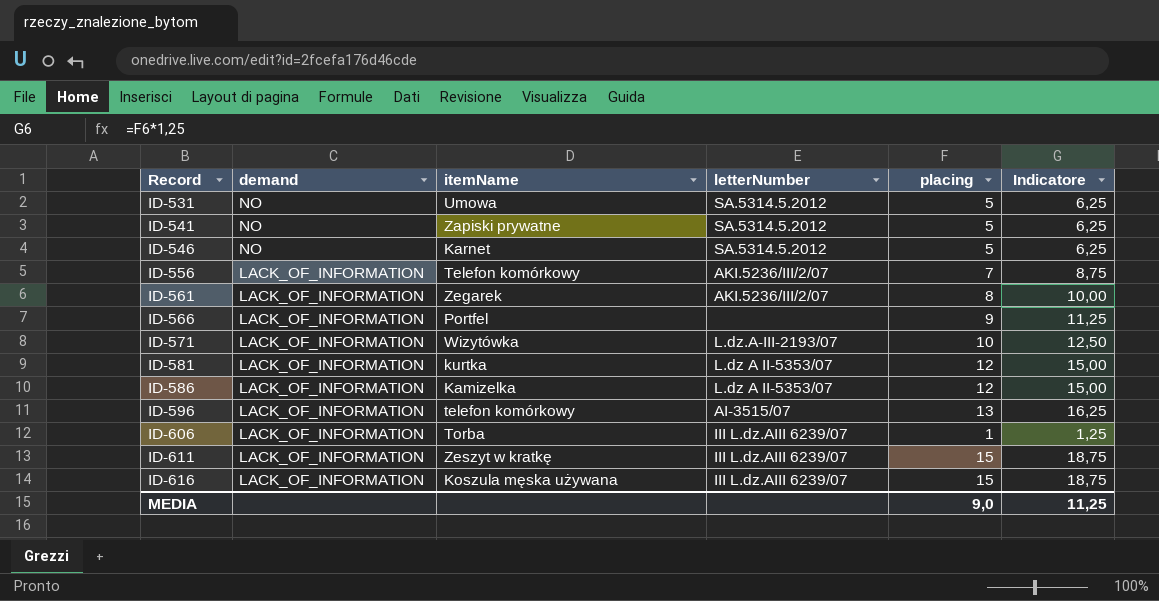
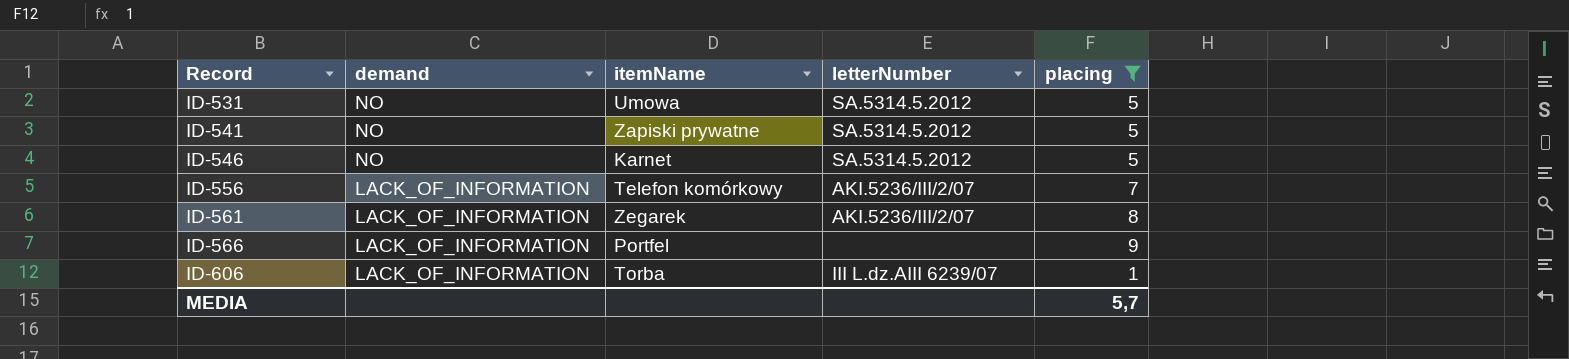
filter: none -> placing <= 9
column Indicatore | formula: [placing] * 1,25 -> none
MEDIA | placing: 9,0 -> 5,7

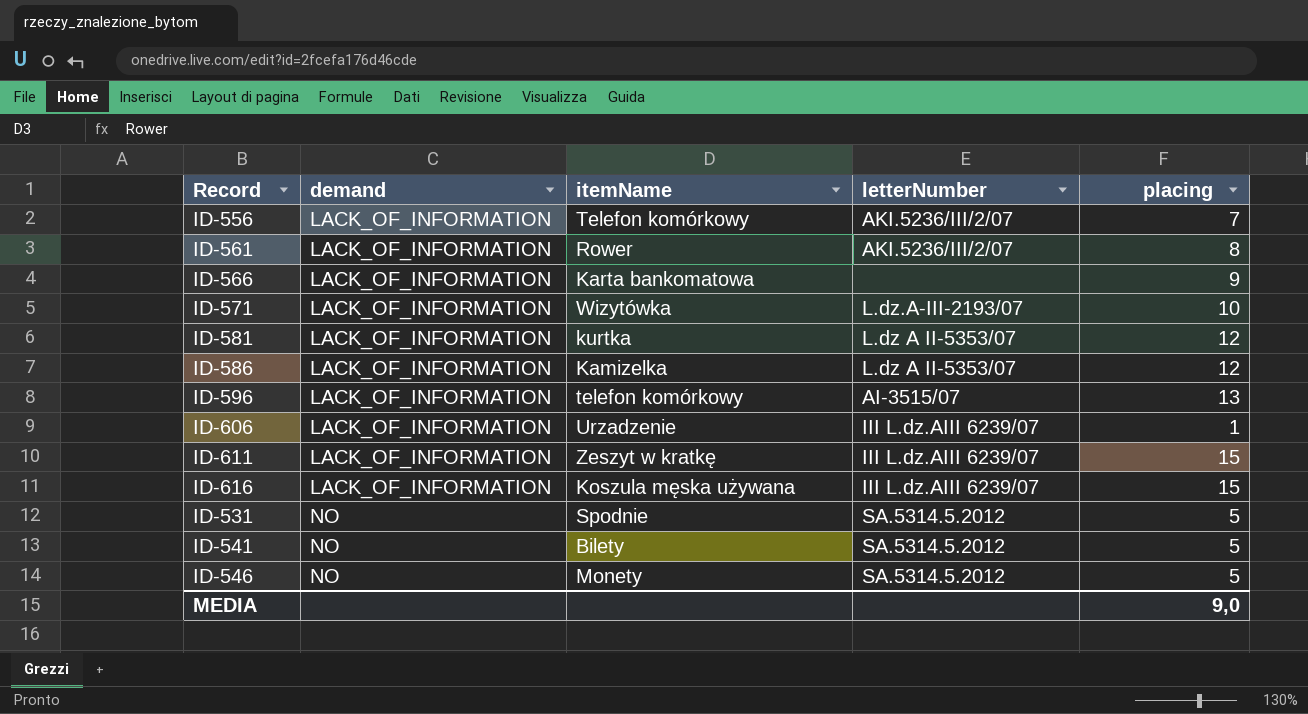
filter: placing <= 9 -> none
row order: Record ascending -> demand ascending
ID-561 | itemName: Zegarek -> Rower
ID-566 | itemName: Portfel -> Karta bankomatowa
ID-606 | itemName: Torba -> Urzadzenie
ID-531 | itemName: Umowa -> Spodnie
ID-541 | itemName: Zapiski prywatne -> Bilety
ID-546 | itemName: Karnet -> Monety
MEDIA | placing: 5,7 -> 9,0

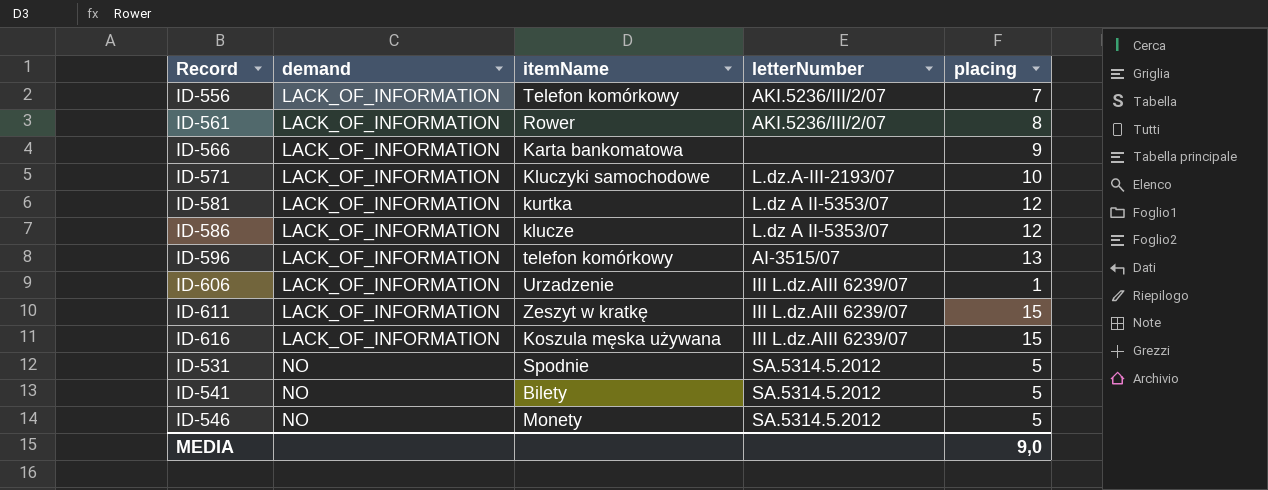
ID-571 | itemName: Wizytówka -> Kluczyki samochodowe
ID-586 | itemName: Kamizelka -> klucze

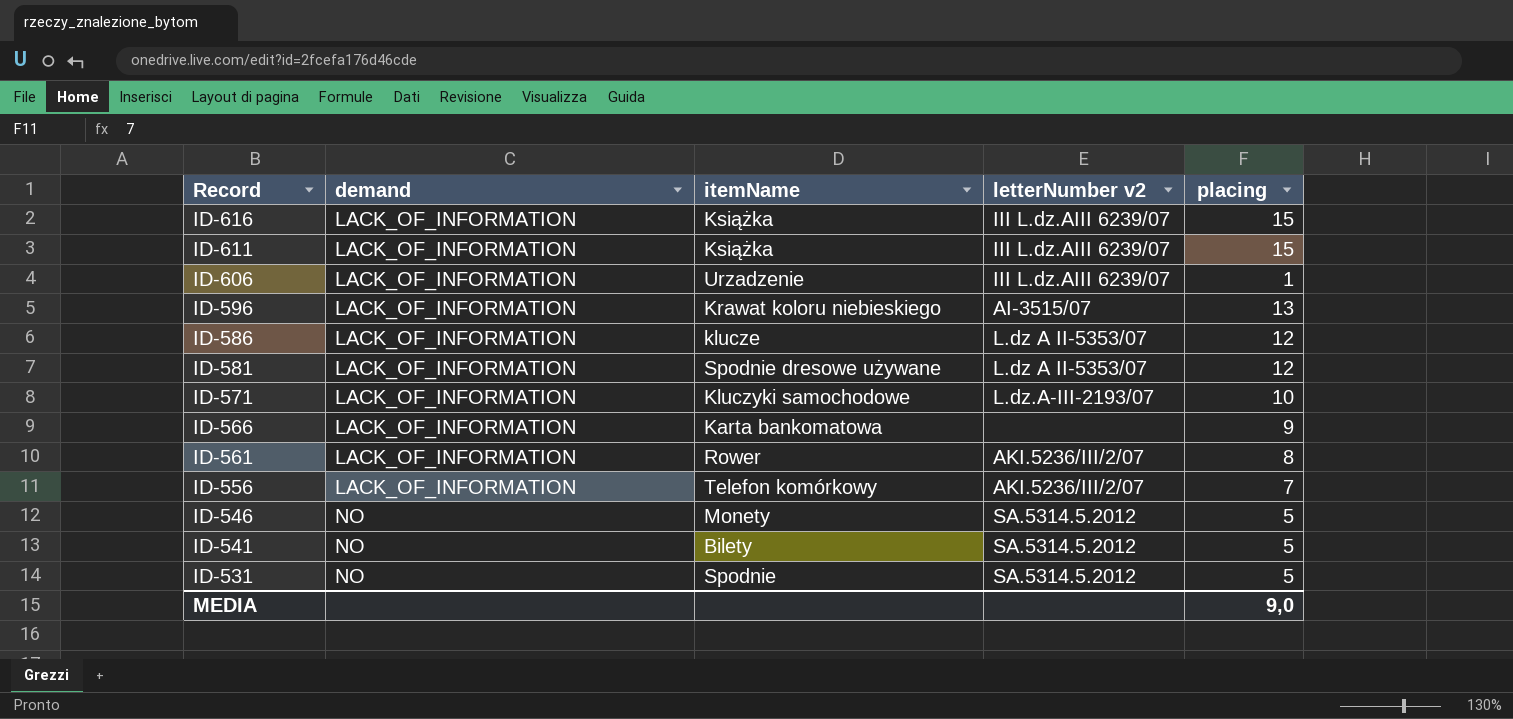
row order: demand ascending -> Record descending
column name: letterNumber -> letterNumber v2
ID-616 | itemName: Koszula męska używana -> Książka
ID-611 | itemName: Zeszyt w kratkę -> Książka
ID-596 | itemName: telefon komórkowy -> Krawat koloru niebieskiego
ID-581 | itemName: kurtka -> Spodnie dresowe używane

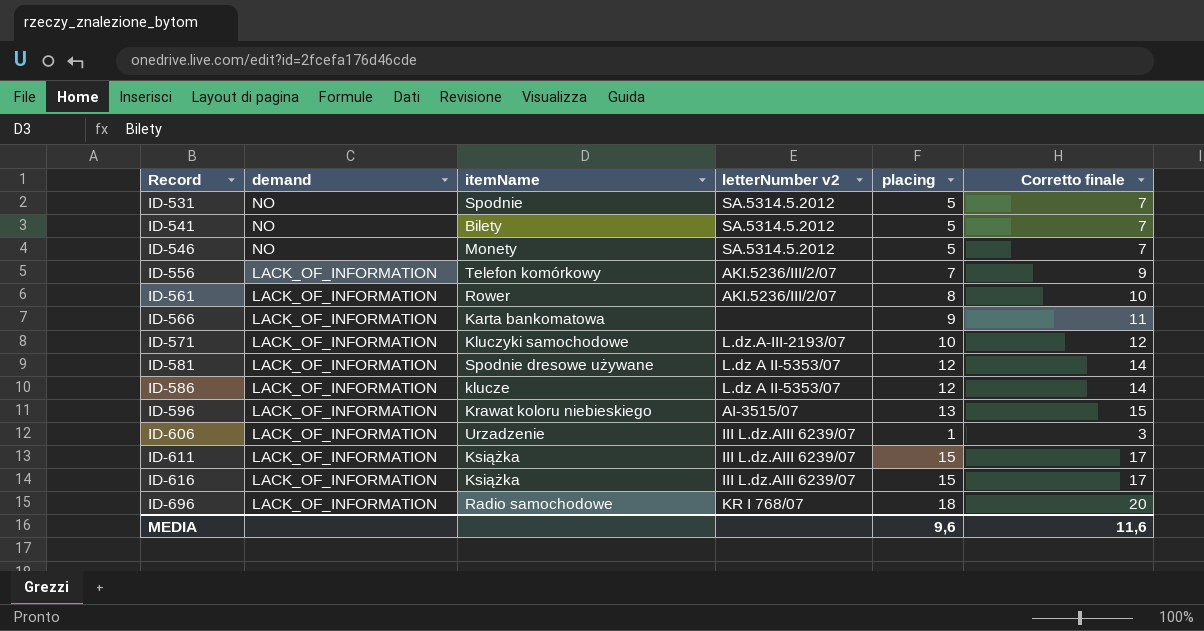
row order: Record descending -> Record ascending
column Corretto finale | formula: none -> [placing] + 2
row ID-696: none -> LACK_OF_INFORMATION | Radio samochodowe | KR I 768/07 | 18 | 20
MEDIA | placing: 9,0 -> 9,6

